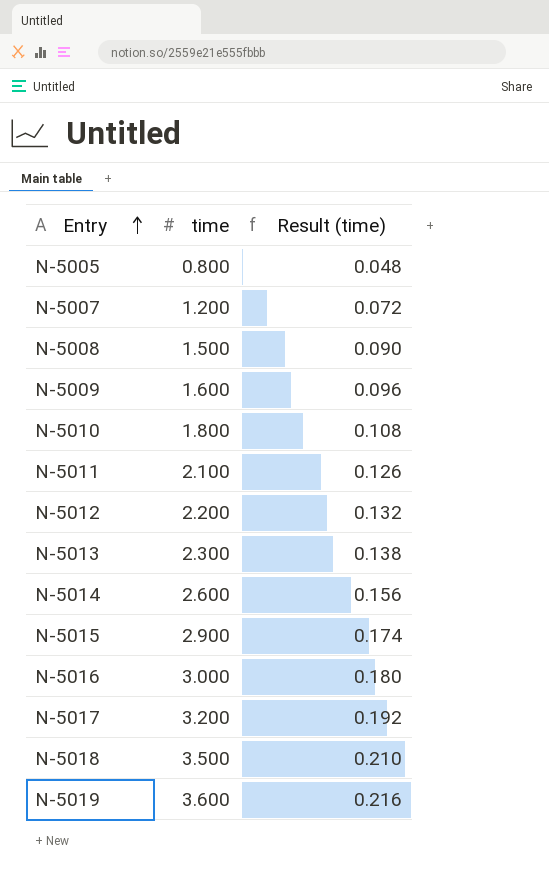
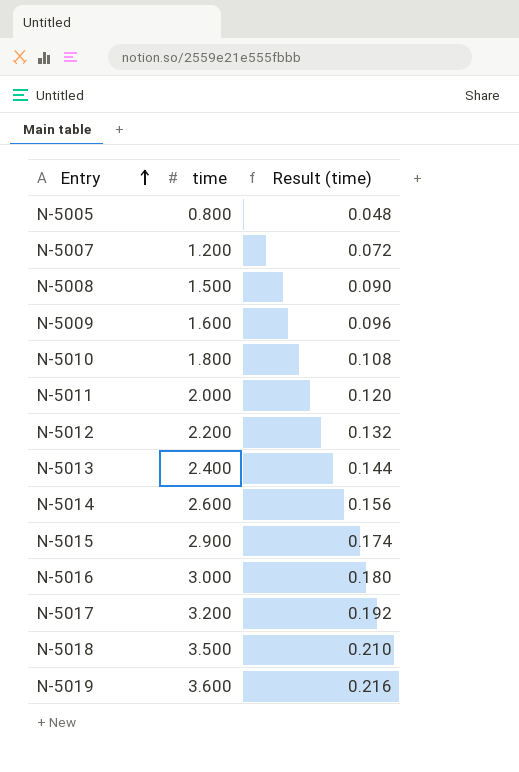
N-5011 | time: 2.100 -> 2.000
N-5011 | Result (time): 0.126 -> 0.120
N-5013 | time: 2.300 -> 2.400
N-5013 | Result (time): 0.138 -> 0.144

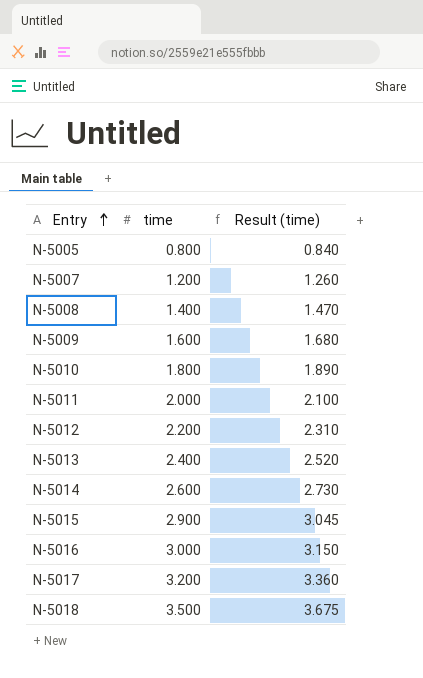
column Result (time) | formula: [time] * 0.06 -> [time] * 1.05
row N-5019: 3.600 | 0.216 -> none
N-5008 | time: 1.500 -> 1.400

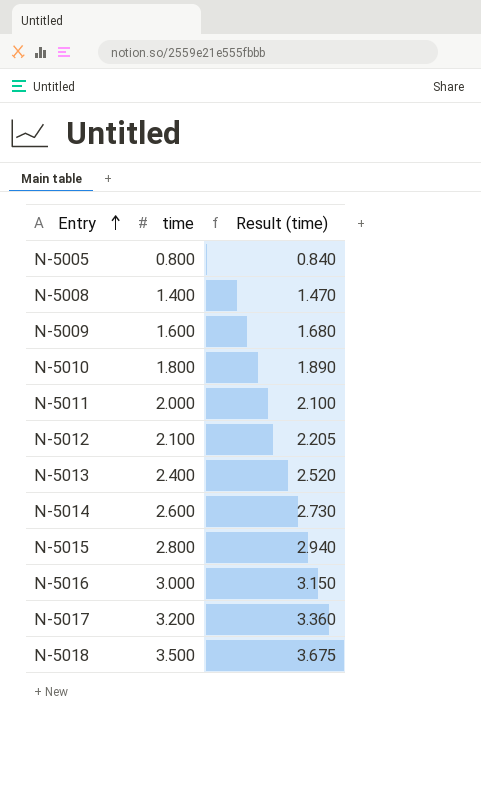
row N-5007: 1.200 | 1.260 -> none
N-5012 | time: 2.200 -> 2.100
N-5012 | Result (time): 2.310 -> 2.205
N-5015 | time: 2.900 -> 2.800
N-5015 | Result (time): 3.045 -> 2.940

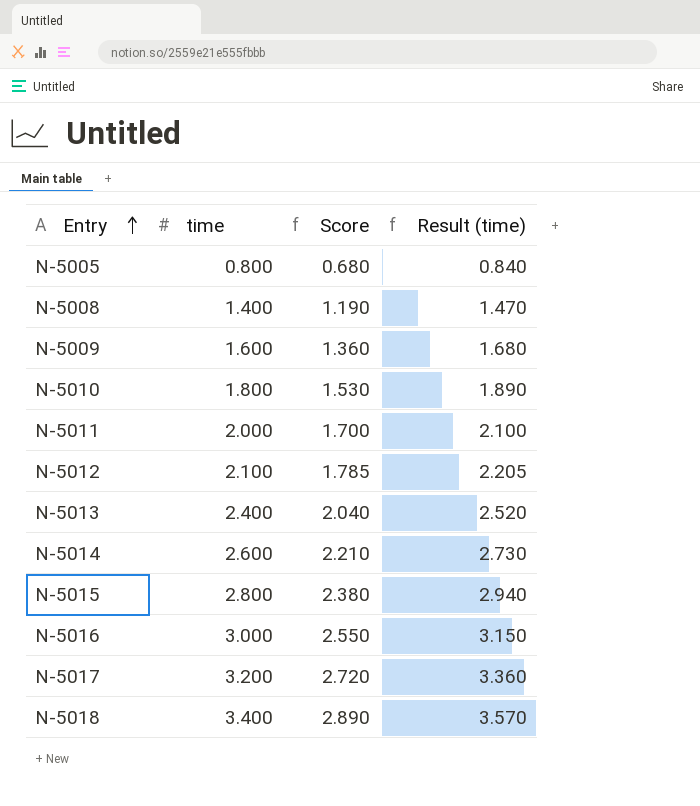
column Score | formula: none -> [time] * 0.85
N-5018 | time: 3.500 -> 3.400
N-5018 | Result (time): 3.675 -> 3.570

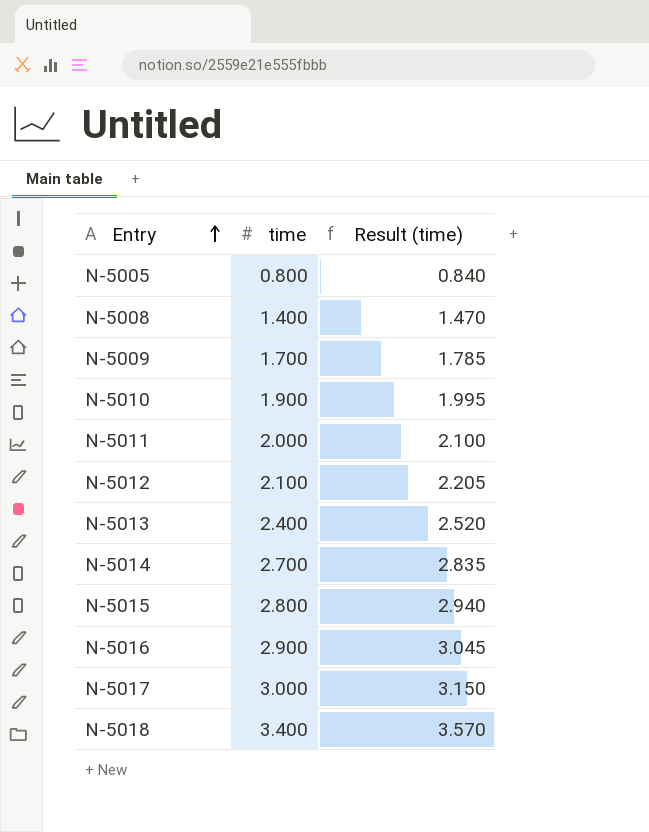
column Score | formula: [time] * 0.85 -> none
N-5009 | time: 1.600 -> 1.700
N-5009 | Result (time): 1.680 -> 1.785
N-5010 | time: 1.800 -> 1.900
N-5010 | Result (time): 1.890 -> 1.995
N-5014 | time: 2.600 -> 2.700
N-5014 | Result (time): 2.730 -> 2.835
N-5016 | time: 3.000 -> 2.900
N-5016 | Result (time): 3.150 -> 3.045
N-5017 | time: 3.200 -> 3.000
N-5017 | Result (time): 3.360 -> 3.150

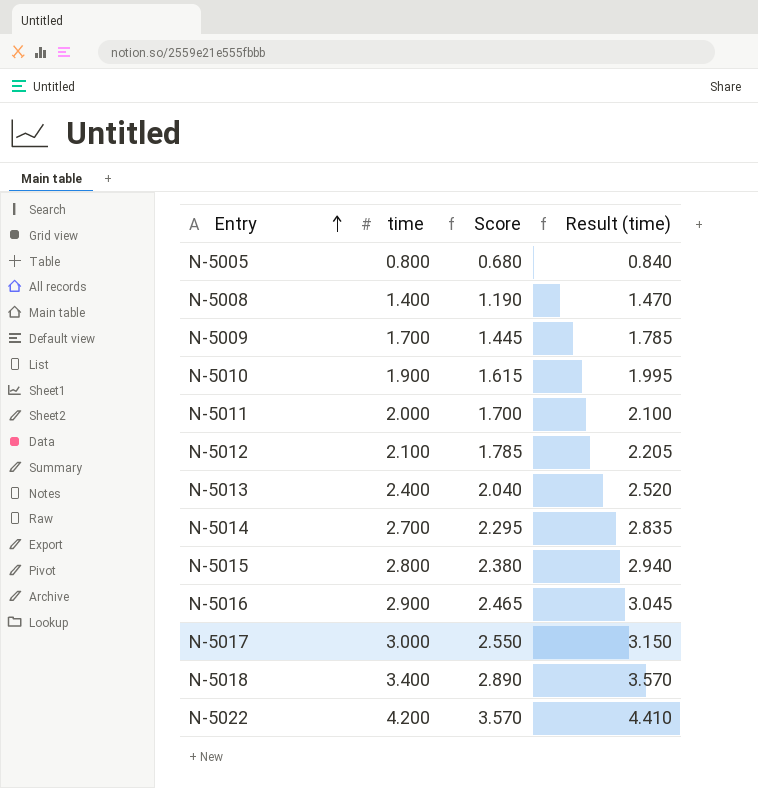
column Score | formula: none -> [time] * 0.85
row N-5022: none -> 4.200 | 3.570 | 4.410

